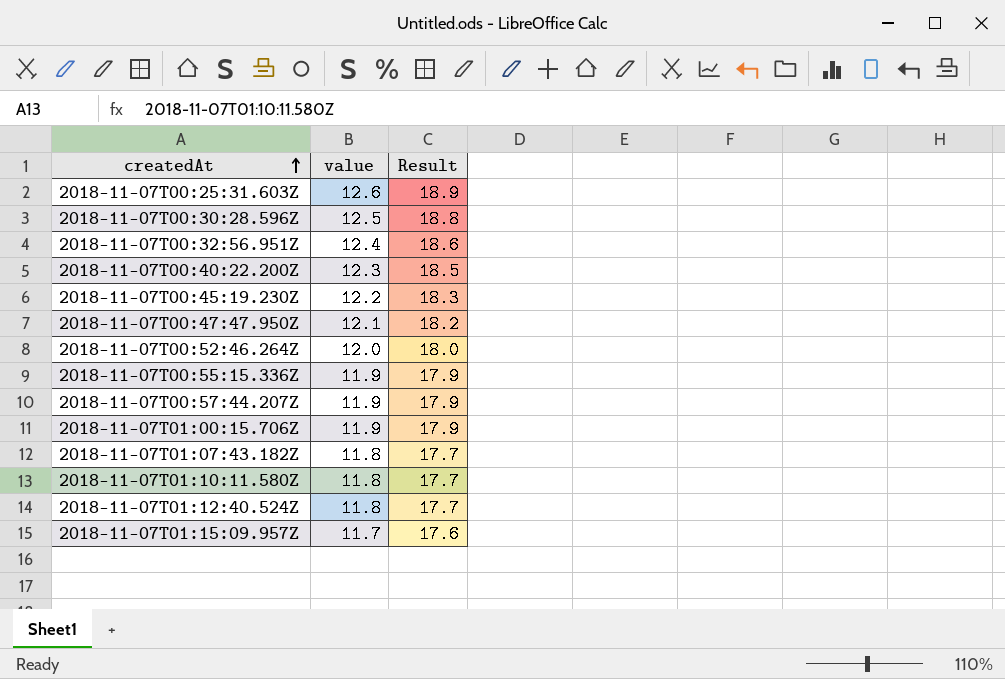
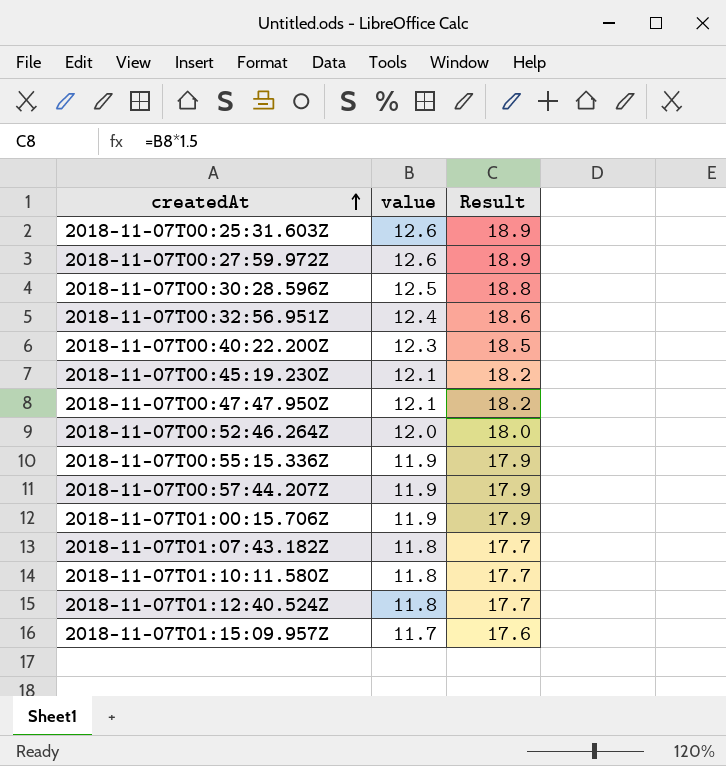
row 2018-11-07T00:27:59.972Z: none -> 12.6 | 18.9
2018-11-07T00:45:19.230Z | value: 12.2 -> 12.1
2018-11-07T00:45:19.230Z | Result: 18.3 -> 18.2

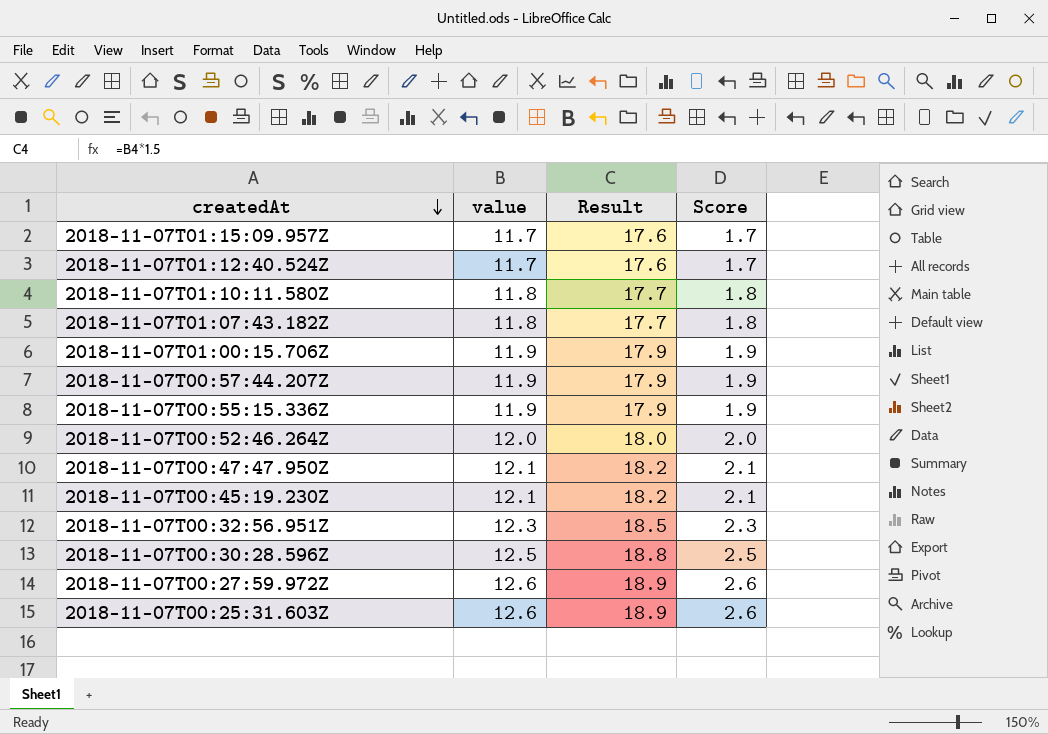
row order: createdAt ascending -> createdAt descending
column Score | formula: none -> [value] - 10
row 2018-11-07T00:40:22.200Z: 12.3 | 18.5 -> none
2018-11-07T01:12:40.524Z | value: 11.8 -> 11.7
2018-11-07T01:12:40.524Z | Result: 17.7 -> 17.6
2018-11-07T00:32:56.951Z | value: 12.4 -> 12.3
2018-11-07T00:32:56.951Z | Result: 18.6 -> 18.5

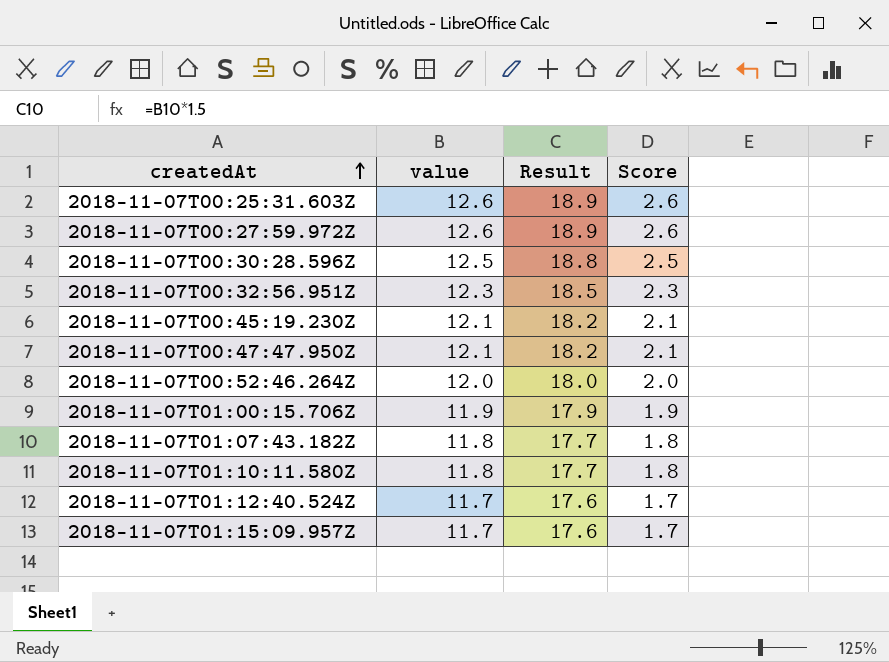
row order: createdAt descending -> createdAt ascending
row 2018-11-07T00:57:44.207Z: 11.9 | 17.9 | 1.9 -> none
row 2018-11-07T00:55:15.336Z: 11.9 | 17.9 | 1.9 -> none

